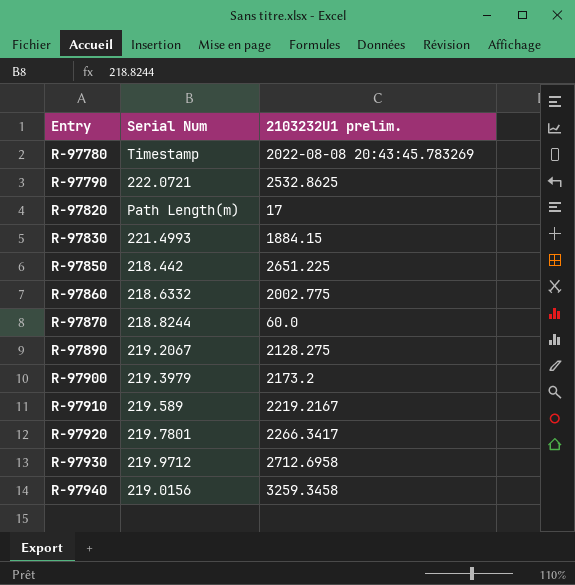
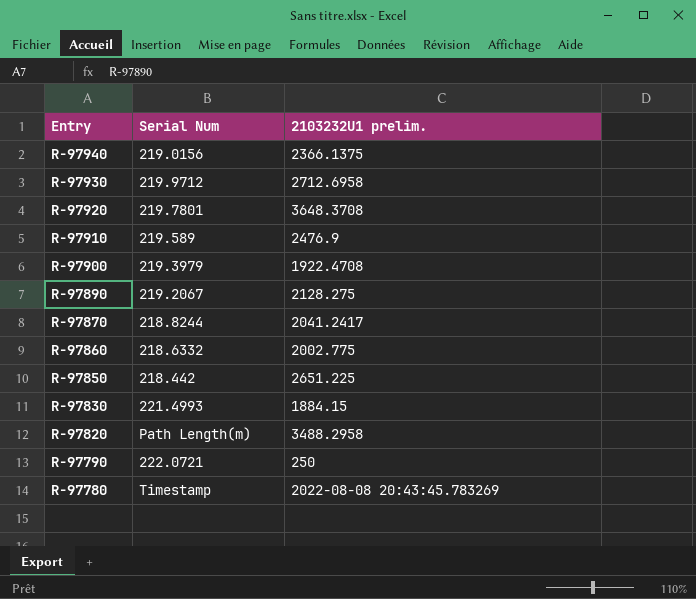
row order: Entry ascending -> Entry descending
R-97940 | 2103232U1 prelim.: 3259.3458 -> 2366.1375
R-97920 | 2103232U1 prelim.: 2266.3417 -> 3648.3708
R-97910 | 2103232U1 prelim.: 2219.2167 -> 2476.9
R-97900 | 2103232U1 prelim.: 2173.2 -> 1922.4708
R-97870 | 2103232U1 prelim.: 60.0 -> 2041.2417
R-97820 | 2103232U1 prelim.: 17 -> 3488.2958
R-97790 | 2103232U1 prelim.: 2532.8625 -> 250

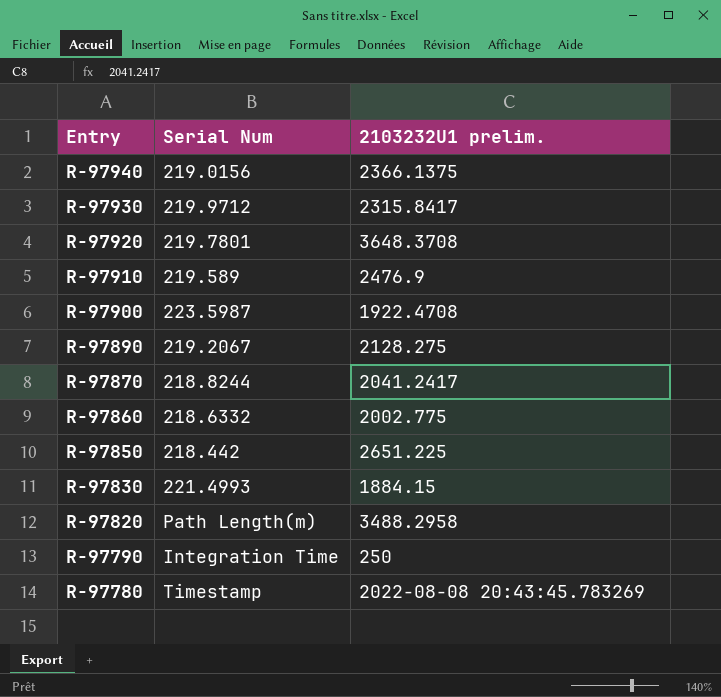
R-97930 | 2103232U1 prelim.: 2712.6958 -> 2315.8417
R-97900 | Serial Num: 219.3979 -> 223.5987
R-97790 | Serial Num: 222.0721 -> Integration Time

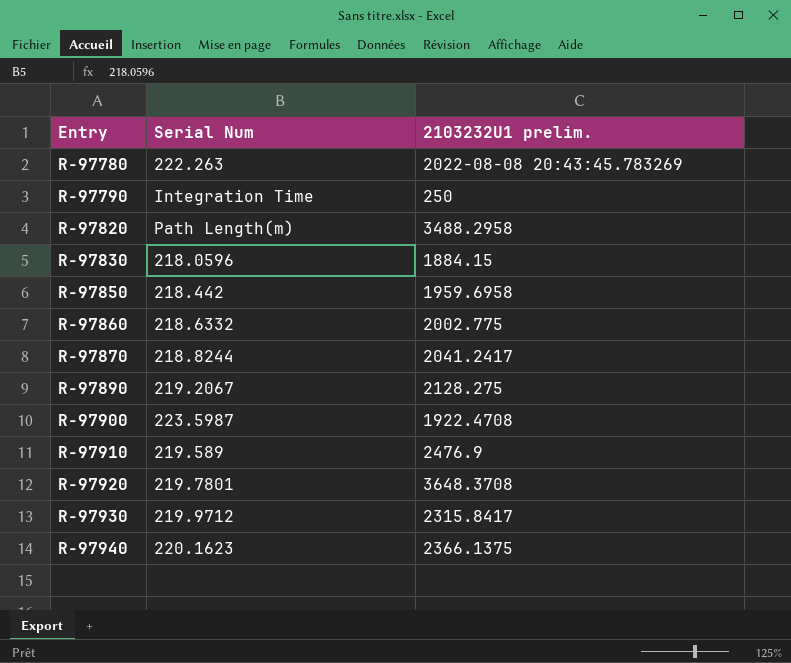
row order: Entry descending -> Entry ascending
R-97780 | Serial Num: Timestamp -> 222.263
R-97830 | Serial Num: 221.4993 -> 218.0596
R-97850 | 2103232U1 prelim.: 2651.225 -> 1959.6958
R-97940 | Serial Num: 219.0156 -> 220.1623

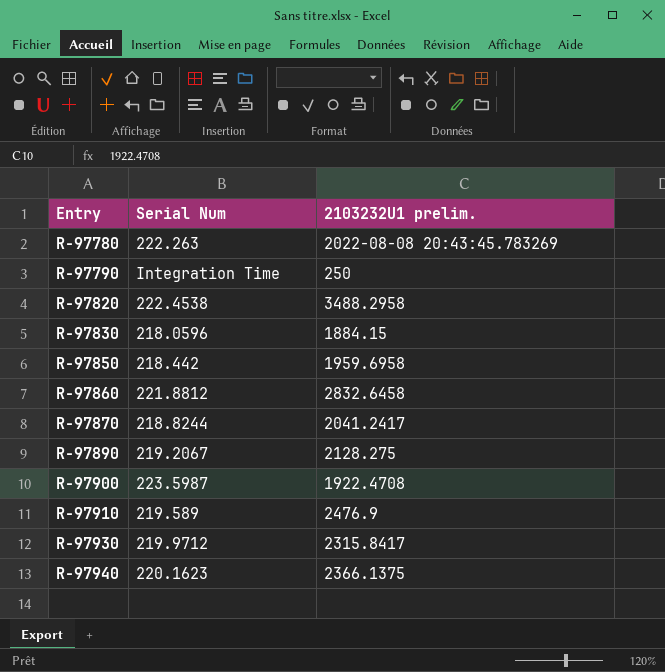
row R-97920: 219.7801 | 3648.3708 -> none
R-97820 | Serial Num: Path Length(m) -> 222.4538
R-97860 | Serial Num: 218.6332 -> 221.8812
R-97860 | 2103232U1 prelim.: 2002.775 -> 2832.6458

